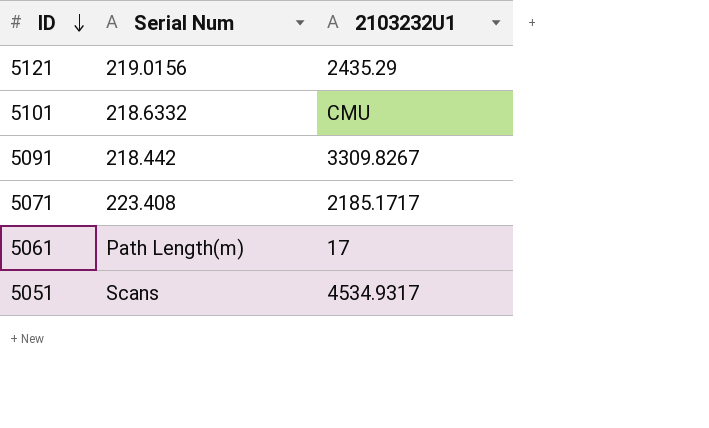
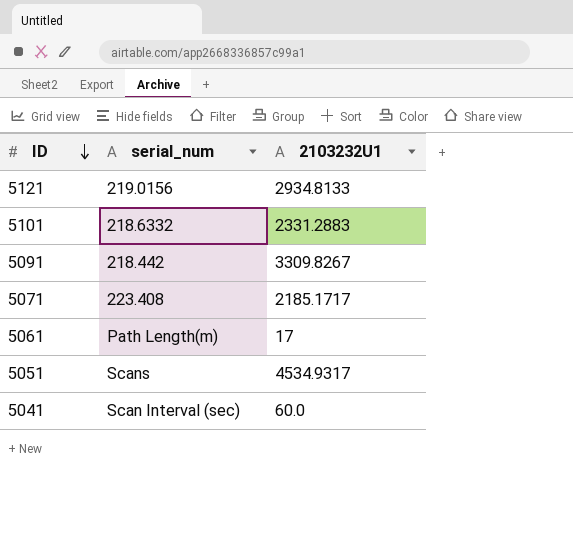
column name: Serial Num -> serial_num
5121 | 2103232U1: 2435.29 -> 2934.8133
5101 | 2103232U1: CMU -> 2331.2883
row 5041: none -> Scan Interval (sec) | 60.0

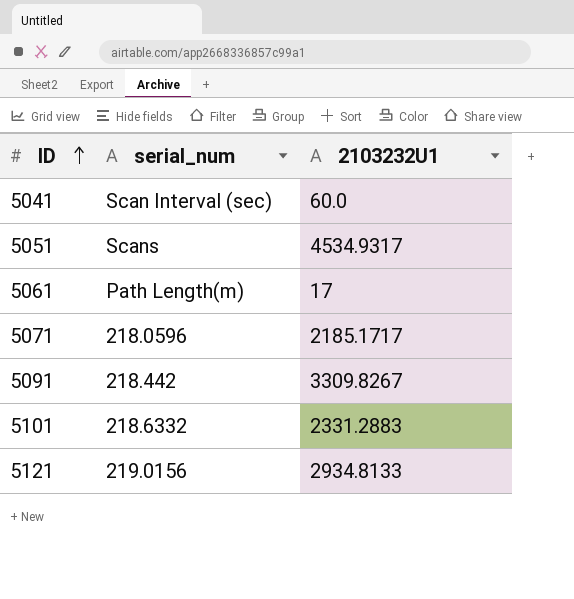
row order: ID descending -> ID ascending
5071 | serial_num: 223.408 -> 218.0596

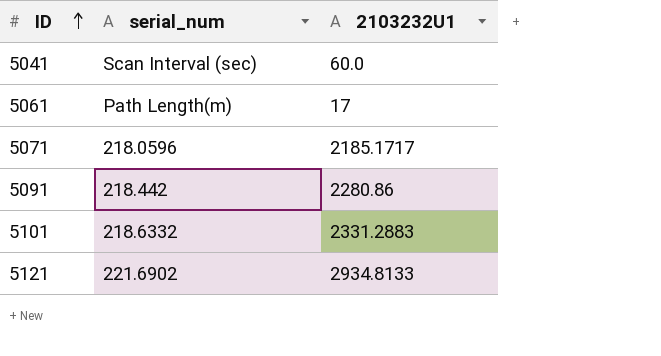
row 5051: Scans | 4534.9317 -> none
5091 | 2103232U1: 3309.8267 -> 2280.86
5121 | serial_num: 219.0156 -> 221.6902

